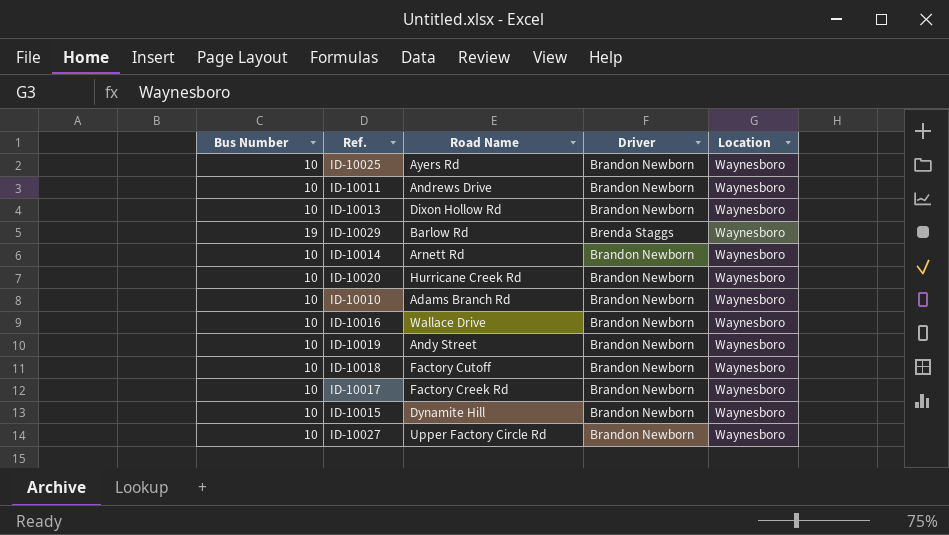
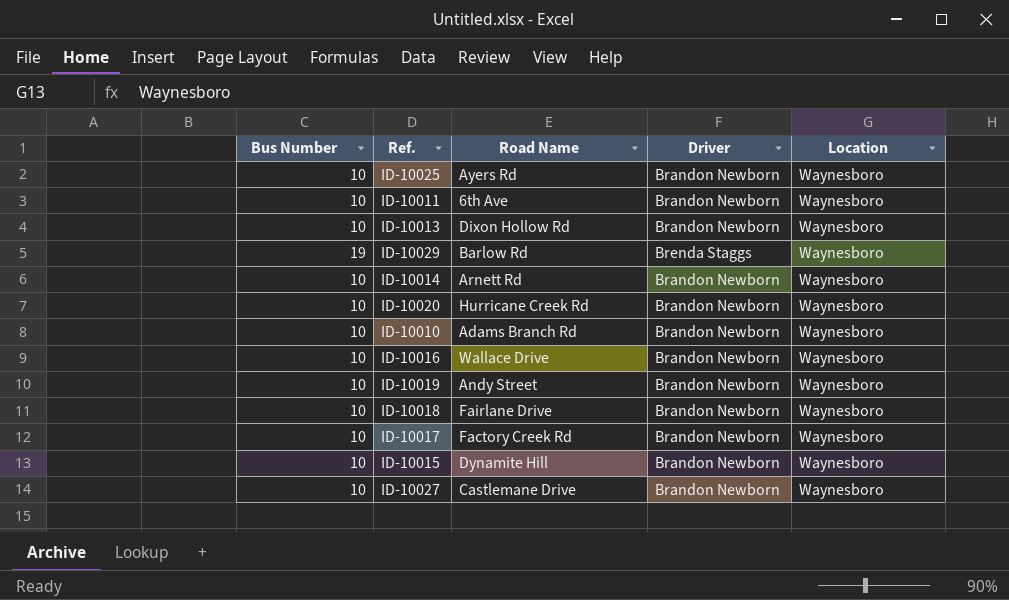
ID-10011 | Road Name: Andrews Drive -> 6th Ave
ID-10018 | Road Name: Factory Cutoff -> Fairlane Drive
ID-10027 | Road Name: Upper Factory Circle Rd -> Castlemane Drive

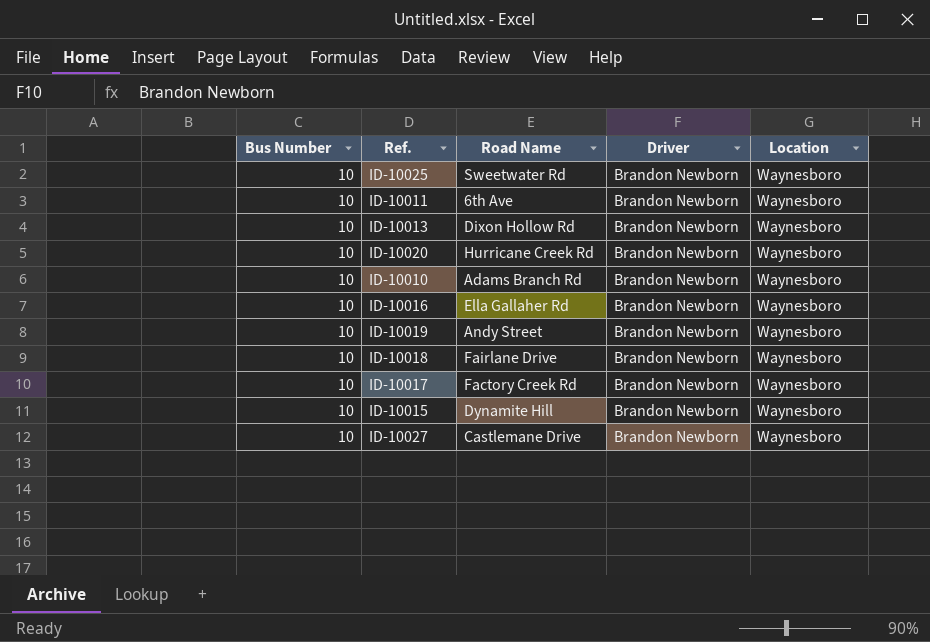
row ID-10029: 19 | Barlow Rd | Brenda Staggs | Waynesboro -> none
row ID-10014: 10 | Arnett Rd | Brandon Newborn | Waynesboro -> none
ID-10025 | Road Name: Ayers Rd -> Sweetwater Rd
ID-10016 | Road Name: Wallace Drive -> Ella Gallaher Rd

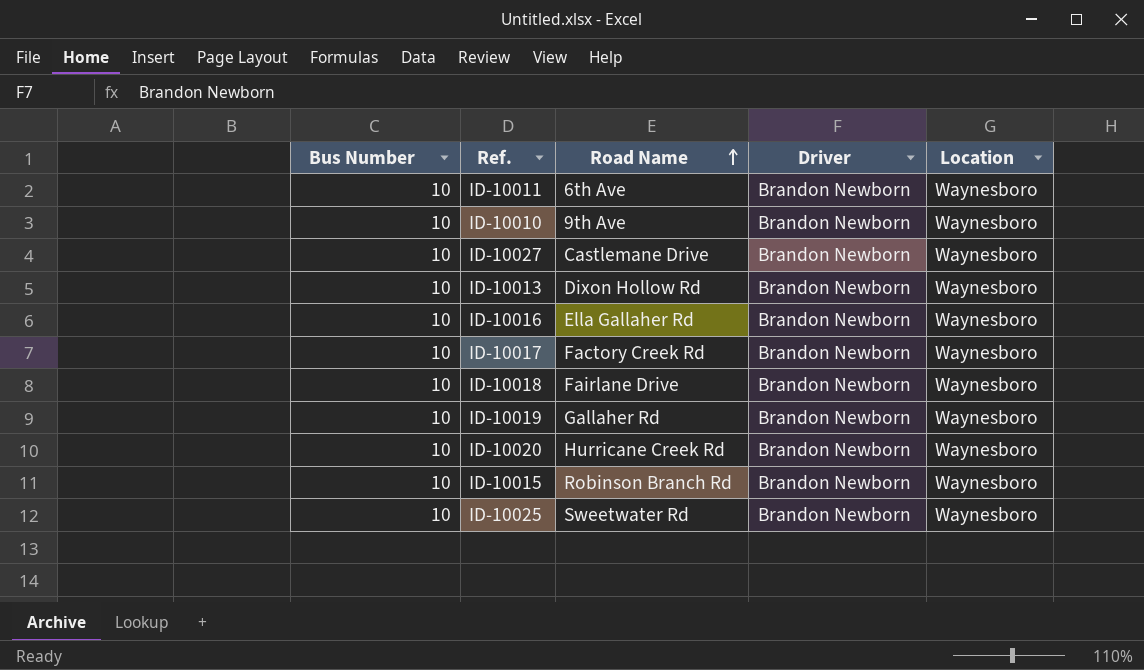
row order: none -> Road Name ascending
ID-10010 | Road Name: Adams Branch Rd -> 9th Ave
ID-10019 | Road Name: Andy Street -> Gallaher Rd
ID-10015 | Road Name: Dynamite Hill -> Robinson Branch Rd

